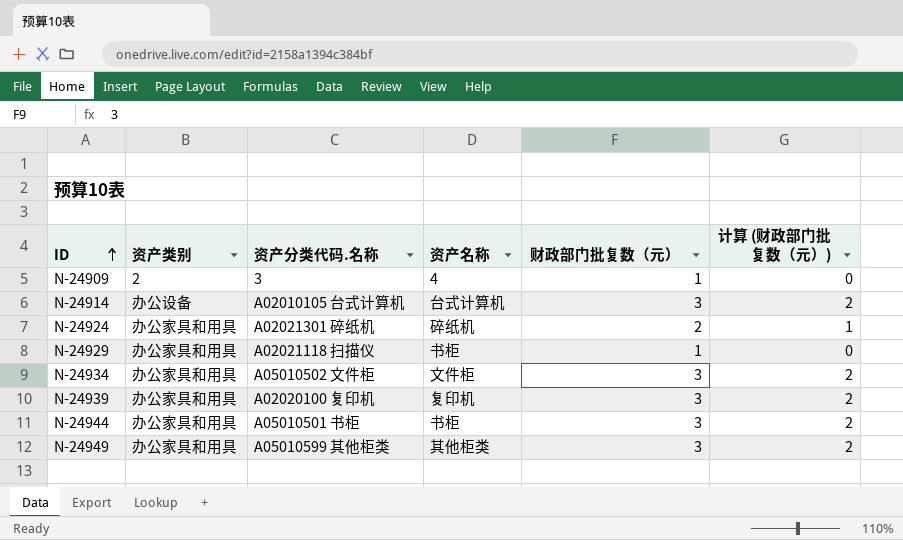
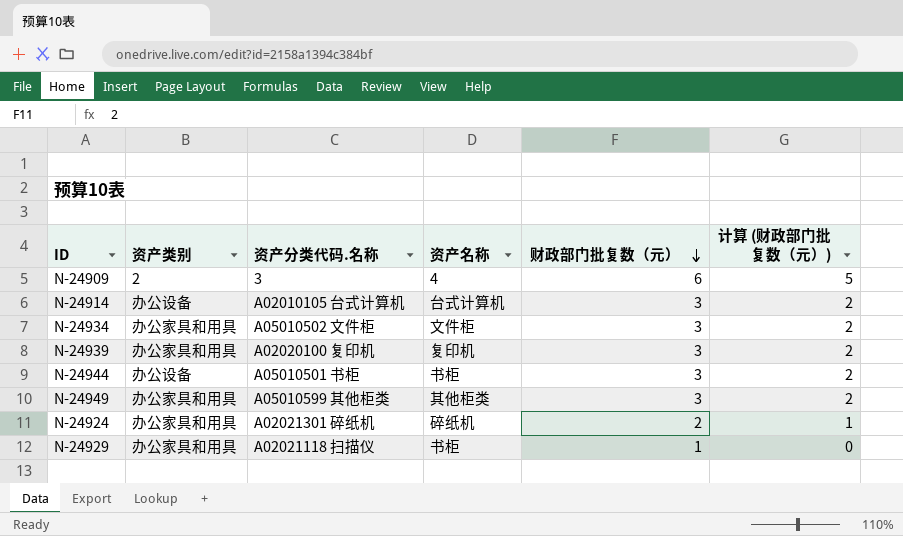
row order: ID ascending -> 财政部门批复数（元） descending
N-24909 | 财政部门批复数（元）: 1 -> 6
N-24909 | 计算 (财政部门批复数（元）): 0 -> 5
N-24944 | 资产类别: 办公家具和用具 -> 办公设备

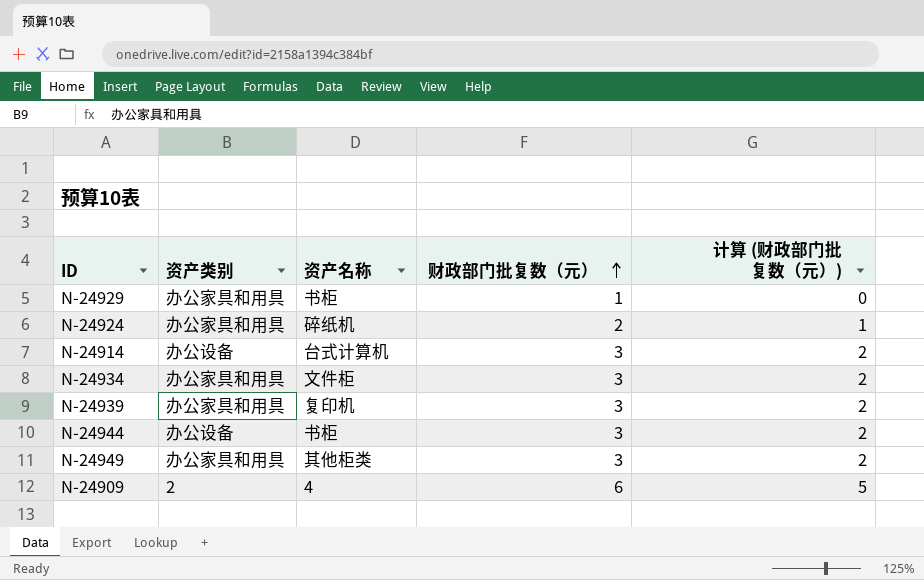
row order: 财政部门批复数（元） descending -> 财政部门批复数（元） ascending
column 资产分类代码.名称 | position: 3 -> none

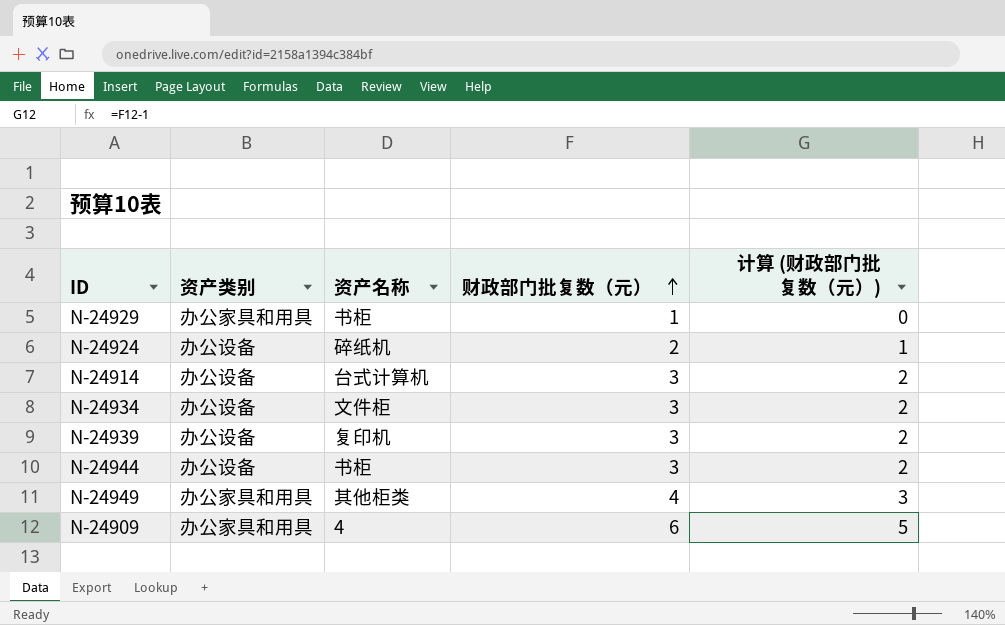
N-24924 | 资产类别: 办公家具和用具 -> 办公设备
N-24934 | 资产类别: 办公家具和用具 -> 办公设备
N-24939 | 资产类别: 办公家具和用具 -> 办公设备
N-24949 | 财政部门批复数（元）: 3 -> 4
N-24949 | 计算 (财政部门批复数（元）): 2 -> 3
N-24909 | 资产类别: 2 -> 办公家具和用具

